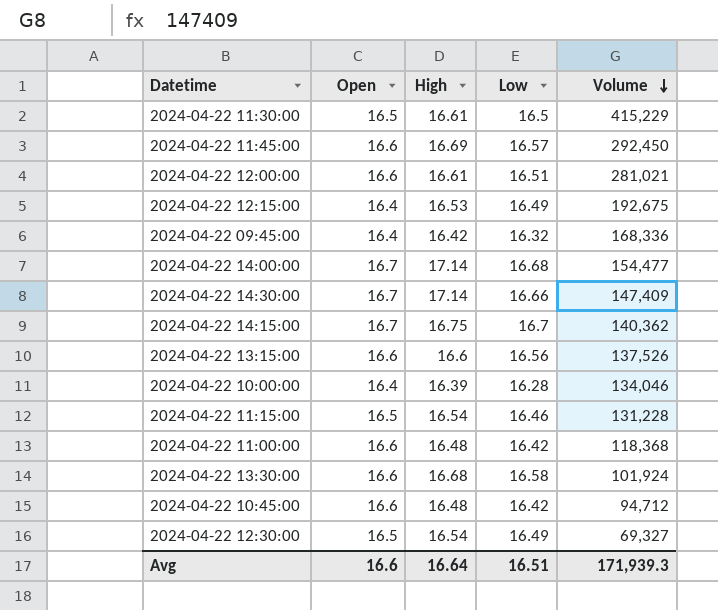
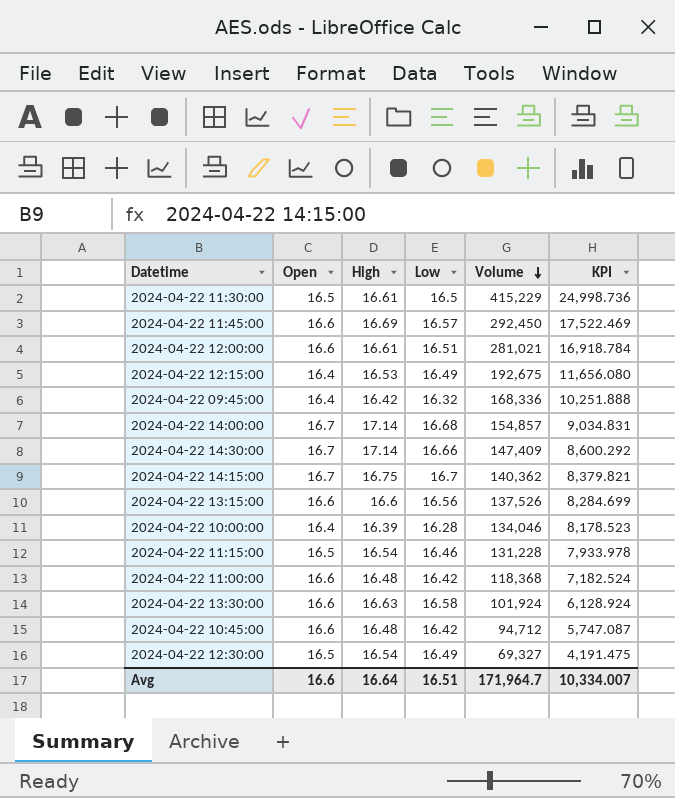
column KPI | formula: none -> [Volume] / [High]
2024-04-22 14:00:00 | Volume: 154,477 -> 154,857
2024-04-22 13:30:00 | High: 16.68 -> 16.63
Avg | Volume: 171,939.3 -> 171,964.7

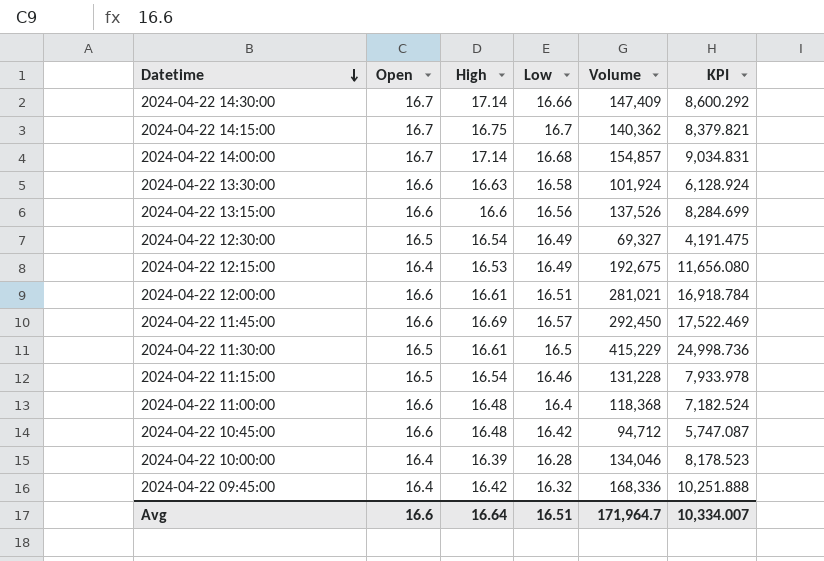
row order: Volume descending -> Datetime descending
2024-04-22 11:00:00 | Low: 16.42 -> 16.4

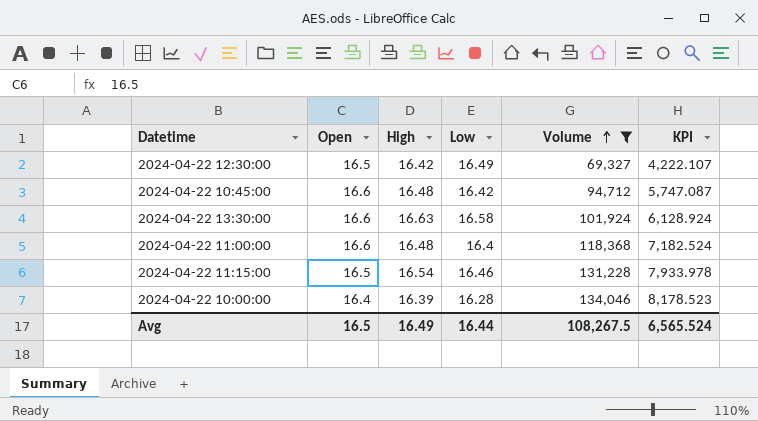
filter: none -> Volume <= 134,046
row order: Datetime descending -> Volume ascending
2024-04-22 12:30:00 | High: 16.54 -> 16.42
2024-04-22 12:30:00 | KPI: 4,191.475 -> 4,222.107
Avg | Open: 16.6 -> 16.5
Avg | High: 16.64 -> 16.49
Avg | Low: 16.51 -> 16.44
Avg | Volume: 171,964.7 -> 108,267.5
Avg | KPI: 10,334.007 -> 6,565.524

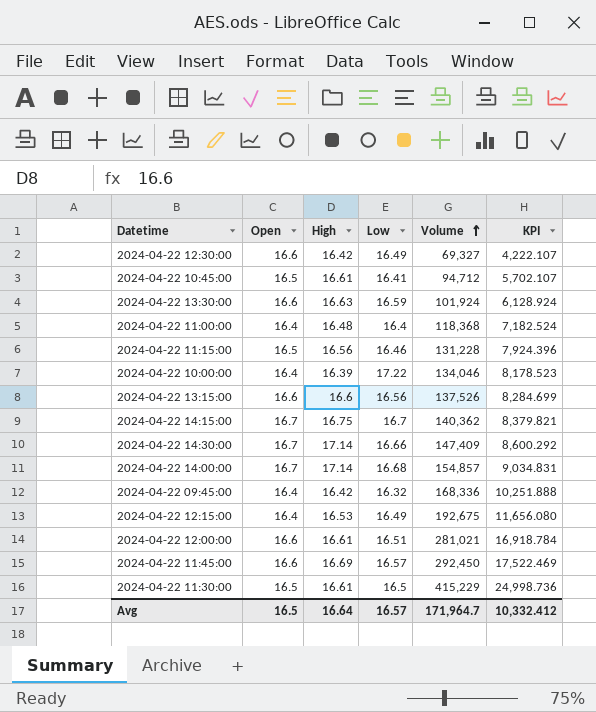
filter: Volume <= 134,046 -> none
2024-04-22 12:30:00 | Open: 16.5 -> 16.6
2024-04-22 10:45:00 | Open: 16.6 -> 16.5
2024-04-22 10:45:00 | High: 16.48 -> 16.61
2024-04-22 10:45:00 | Low: 16.42 -> 16.41
2024-04-22 10:45:00 | KPI: 5,747.087 -> 5,702.107
2024-04-22 13:30:00 | Low: 16.58 -> 16.59
2024-04-22 11:00:00 | Open: 16.6 -> 16.4
2024-04-22 11:15:00 | High: 16.54 -> 16.56
2024-04-22 11:15:00 | KPI: 7,933.978 -> 7,924.396
2024-04-22 10:00:00 | Low: 16.28 -> 17.22
Avg | High: 16.49 -> 16.64
Avg | Low: 16.44 -> 16.57
Avg | Volume: 108,267.5 -> 171,964.7
Avg | KPI: 6,565.524 -> 10,332.412

